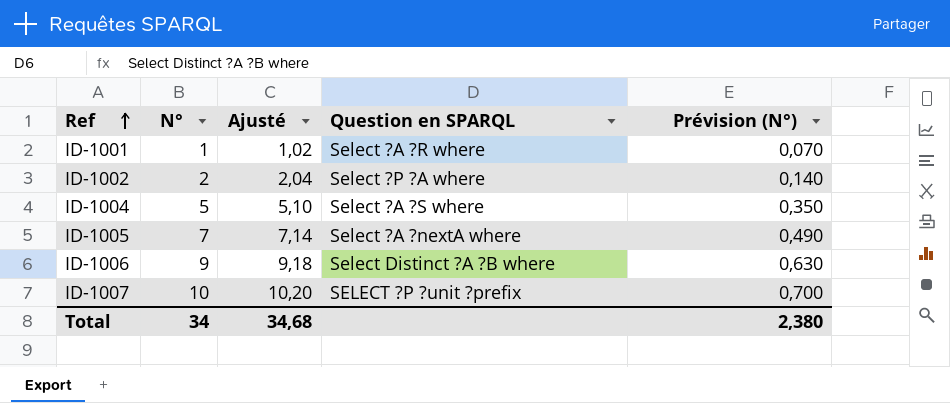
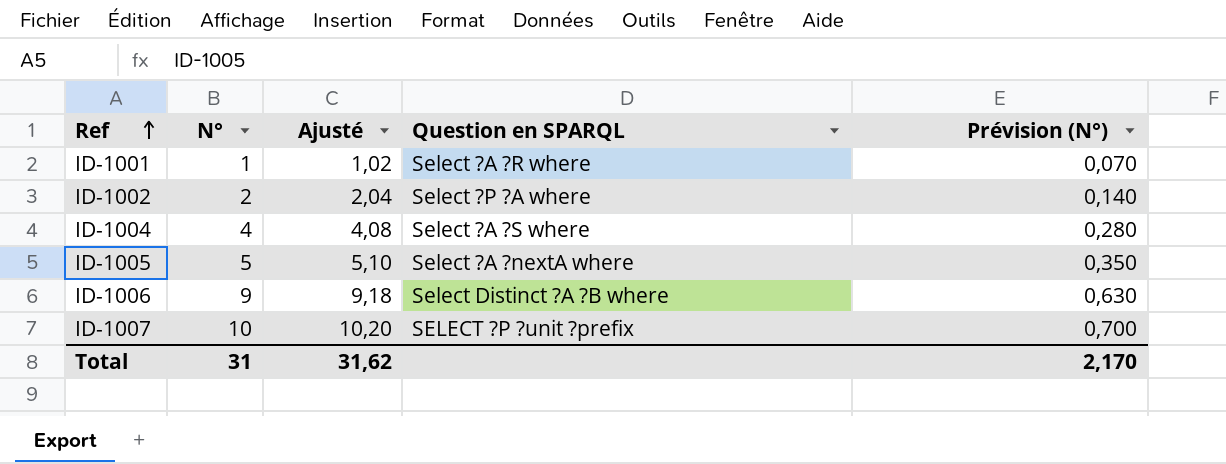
ID-1004 | N°: 5 -> 4
ID-1004 | Ajusté: 5,10 -> 4,08
ID-1004 | Prévision (N°): 0,350 -> 0,280
ID-1005 | N°: 7 -> 5
ID-1005 | Ajusté: 7,14 -> 5,10
ID-1005 | Prévision (N°): 0,490 -> 0,350
Total | N°: 34 -> 31
Total | Ajusté: 34,68 -> 31,62
Total | Prévision (N°): 2,380 -> 2,170

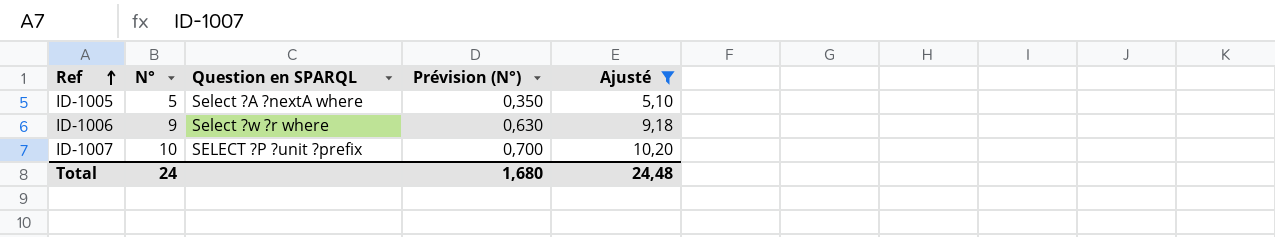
filter: none -> Ajusté >= 5,10
column Ajusté | position: 3 -> 5
ID-1006 | Question en SPARQL: Select Distinct ?A ?B where -> Select ?w ?r where
Total | N°: 31 -> 24
Total | Prévision (N°): 2,170 -> 1,680
Total | Ajusté: 31,62 -> 24,48

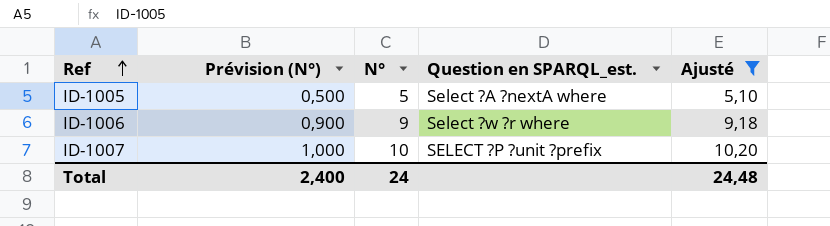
column Prévision (N°) | formula: [N°] * 0,07 -> [N°] * 0,1
column Prévision (N°) | position: 4 -> 2
column name: Question en SPARQL -> Question en SPARQL_est.
Total | Prévision (N°): 1,680 -> 2,400

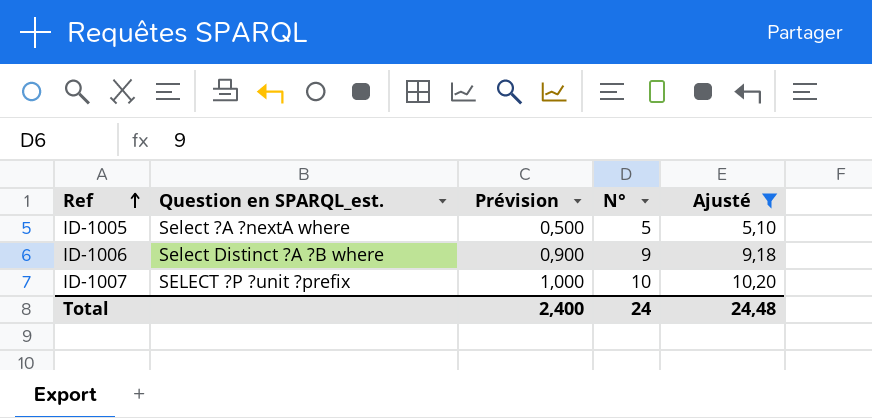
column Question en SPARQL_est. | position: 4 -> 2
column name: Prévision (N°) -> Prévision
ID-1006 | Question en SPARQL_est.: Select ?w ?r where -> Select Distinct ?A ?B where

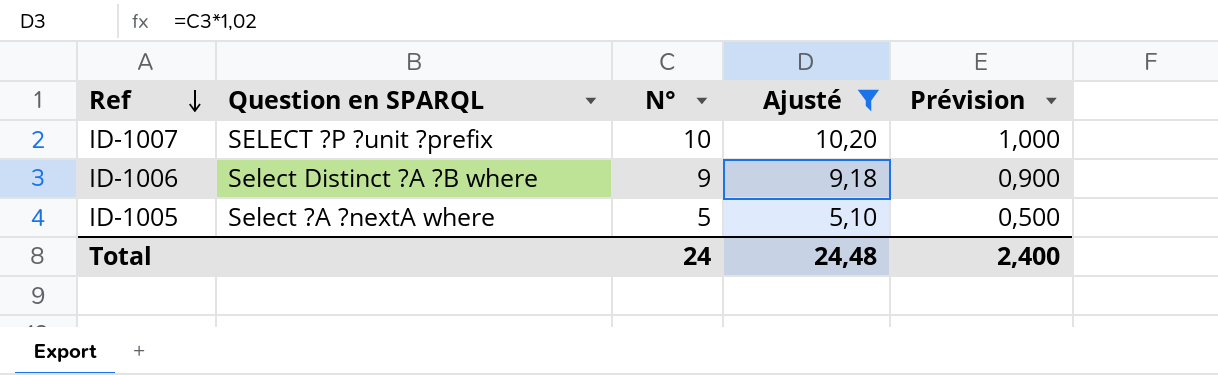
row order: Ref ascending -> Ref descending
column name: Question en SPARQL_est. -> Question en SPARQL
column Prévision | position: 3 -> 5

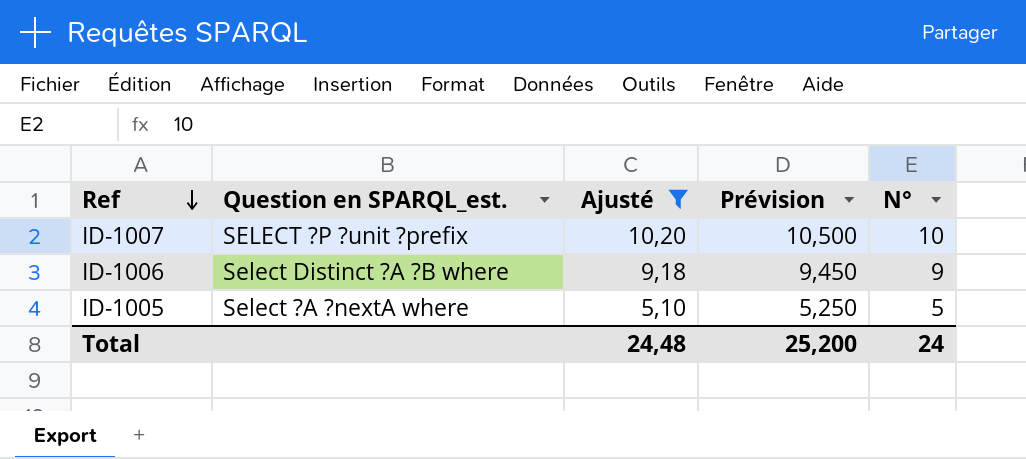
column name: Question en SPARQL -> Question en SPARQL_est.
column Prévision | formula: [N°] * 0,1 -> [N°] * 1,05
column N° | position: 3 -> 5
Total | Prévision: 2,400 -> 25,200

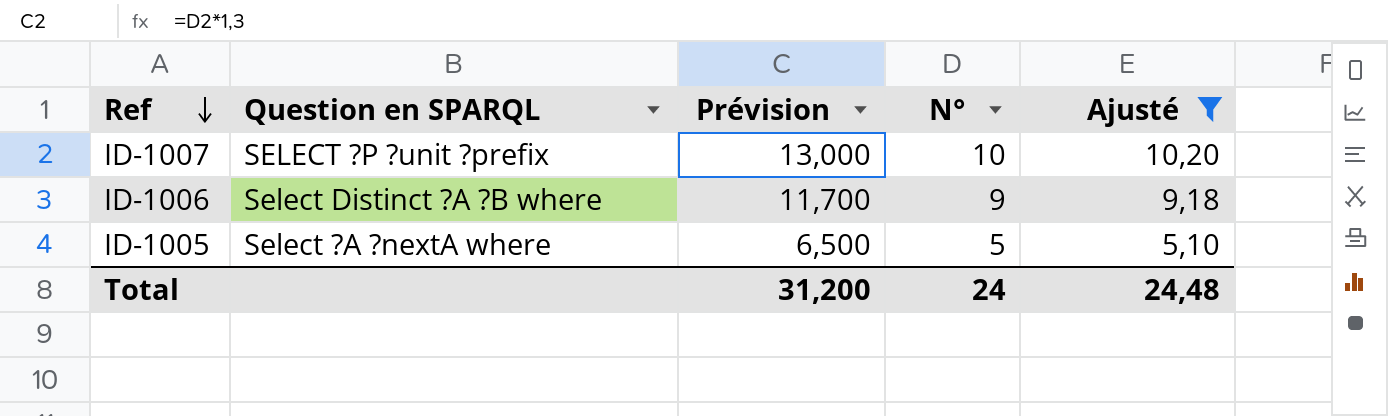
column name: Question en SPARQL_est. -> Question en SPARQL
column Prévision | formula: [N°] * 1,05 -> [N°] * 1,3
column Ajusté | position: 3 -> 5
Total | Prévision: 25,200 -> 31,200

